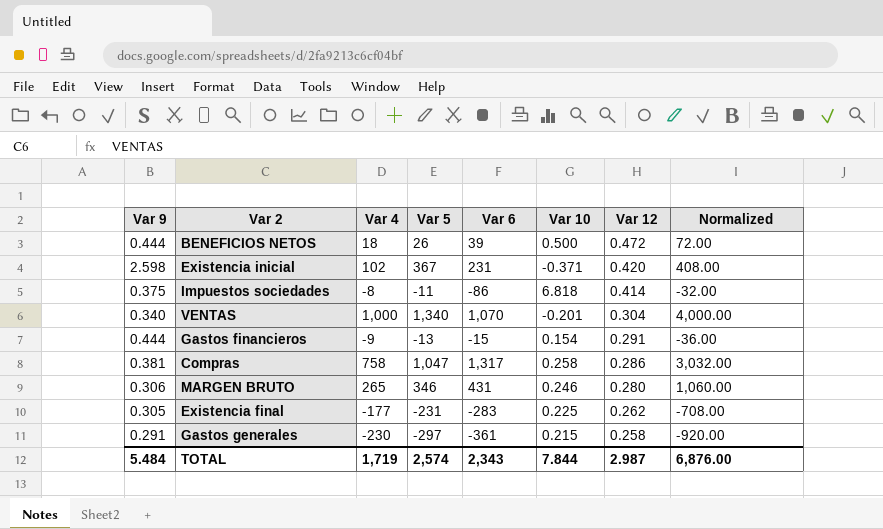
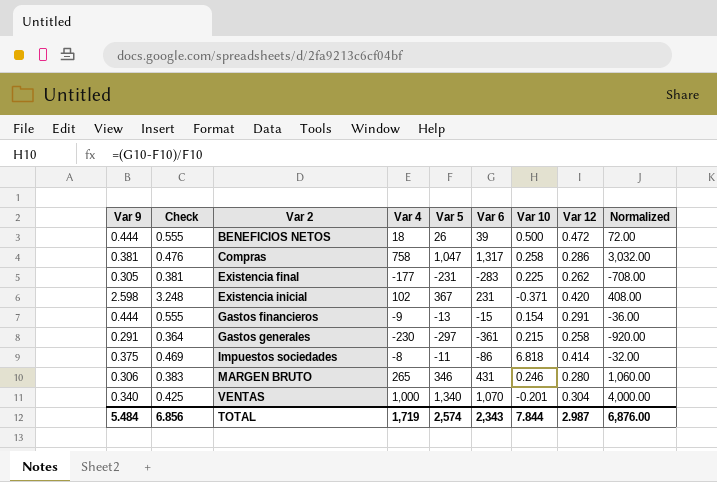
row order: Var 12 descending -> Var 2 ascending
column Check | formula: none -> [Var 9] * 1.25

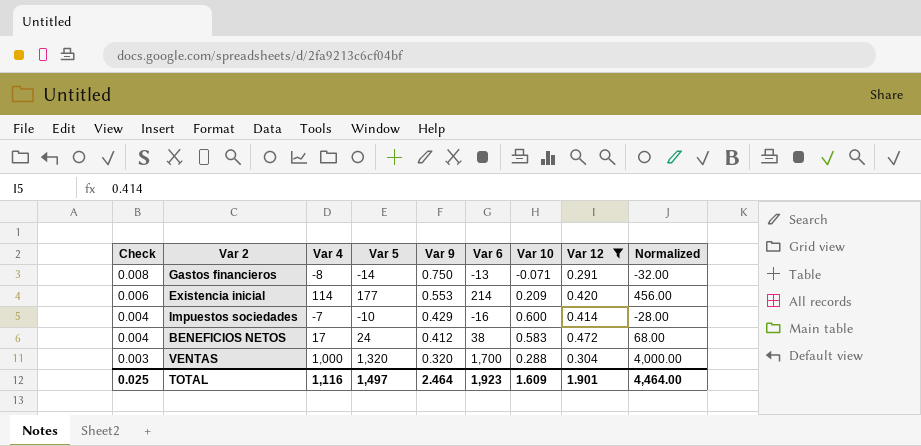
filter: none -> Var 12 >= 0.291
row order: Var 2 ascending -> Check descending
column Check | formula: [Var 9] * 1.25 -> [Var 9] * 0.01
column Var 9 | position: 1 -> 5
Gastos financieros | Var 4: -9 -> -8
Gastos financieros | Var 5: -13 -> -14
Gastos financieros | Var 9: 0.444 -> 0.750
Gastos financieros | Var 6: -15 -> -13
Gastos financieros | Var 10: 0.154 -> -0.071
Gastos financieros | Normalized: -36.00 -> -32.00
Existencia inicial | Var 4: 102 -> 114
Existencia inicial | Var 5: 367 -> 177
Existencia inicial | Var 9: 2.598 -> 0.553
Existencia inicial | Var 6: 231 -> 214
Existencia inicial | Var 10: -0.371 -> 0.209
Existencia inicial | Normalized: 408.00 -> 456.00
Impuestos sociedades | Var 4: -8 -> -7
Impuestos sociedades | Var 5: -11 -> -10
Impuestos sociedades | Var 9: 0.375 -> 0.429
Impuestos sociedades | Var 6: -86 -> -16
Impuestos sociedades | Var 10: 6.818 -> 0.600
Impuestos sociedades | Normalized: -32.00 -> -28.00
BENEFICIOS NETOS | Var 4: 18 -> 17
BENEFICIOS NETOS | Var 5: 26 -> 24
BENEFICIOS NETOS | Var 9: 0.444 -> 0.412
BENEFICIOS NETOS | Var 6: 39 -> 38
BENEFICIOS NETOS | Var 10: 0.500 -> 0.583
BENEFICIOS NETOS | Normalized: 72.00 -> 68.00
VENTAS | Var 5: 1,340 -> 1,320
VENTAS | Var 9: 0.340 -> 0.320
VENTAS | Var 6: 1,070 -> 1,700
VENTAS | Var 10: -0.201 -> 0.288
TOTAL | Check: 6.856 -> 0.025
TOTAL | Var 4: 1,719 -> 1,116
TOTAL | Var 5: 2,574 -> 1,497
TOTAL | Var 9: 5.484 -> 2.464
TOTAL | Var 6: 2,343 -> 1,923
TOTAL | Var 10: 7.844 -> 1.609
TOTAL | Var 12: 2.987 -> 1.901
TOTAL | Normalized: 6,876.00 -> 4,464.00

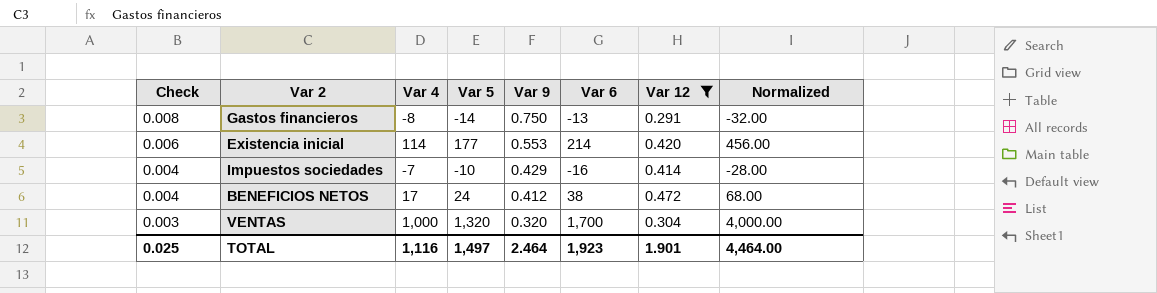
column Var 10 | formula: ([Var 6] - [Var 5]) / [Var 5] -> none

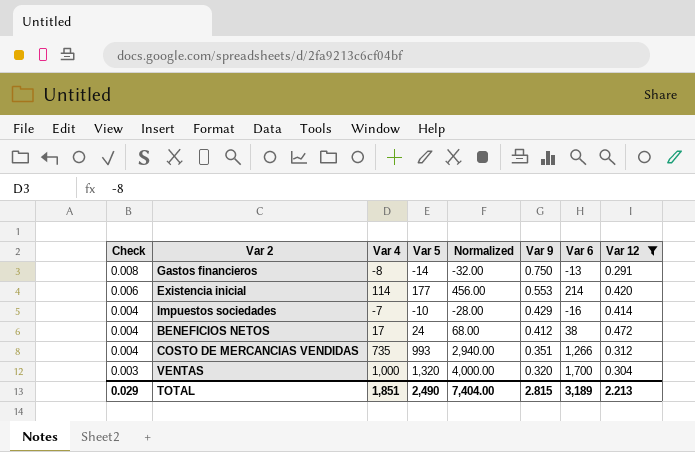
column Normalized | position: 8 -> 5
row COSTO DE MERCANCIAS VENDIDAS: none -> 0.004 | 735 | 993 | 2,940.00 | 0.351 | 1,266 | 0.312
TOTAL | Check: 0.025 -> 0.029
TOTAL | Var 4: 1,116 -> 1,851
TOTAL | Var 5: 1,497 -> 2,490
TOTAL | Normalized: 4,464.00 -> 7,404.00
TOTAL | Var 9: 2.464 -> 2.815
TOTAL | Var 6: 1,923 -> 3,189
TOTAL | Var 12: 1.901 -> 2.213

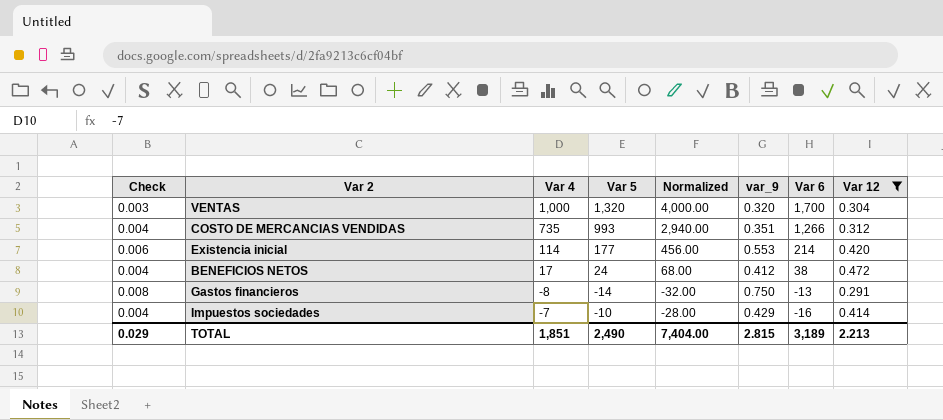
row order: Check descending -> Var 6 descending
column name: Var 9 -> var_9

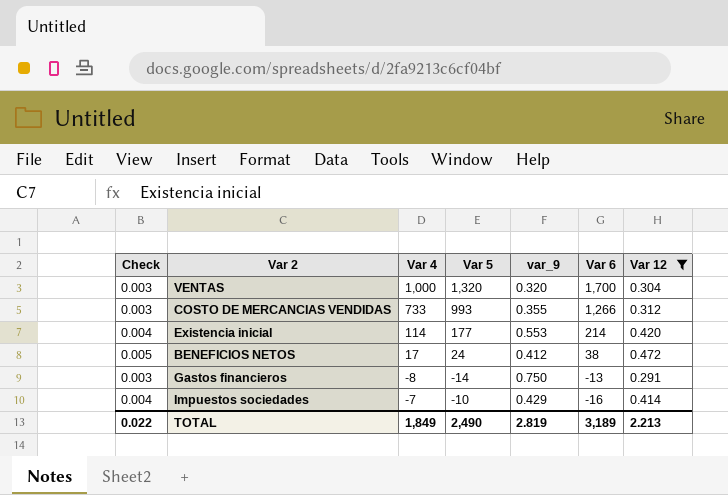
column Normalized | formula: [Var 4] * 4 -> none
column Check | formula: [var_9] * 0.01 -> [Var 12] * 0.01
COSTO DE MERCANCIAS VENDIDAS | Var 4: 735 -> 733
COSTO DE MERCANCIAS VENDIDAS | var_9: 0.351 -> 0.355
TOTAL | Check: 0.029 -> 0.022
TOTAL | Var 4: 1,851 -> 1,849
TOTAL | var_9: 2.815 -> 2.819

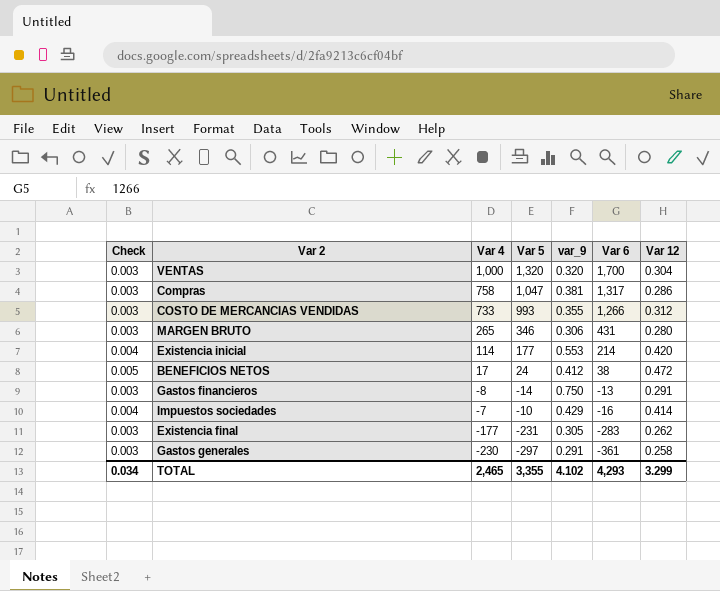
filter: Var 12 >= 0.291 -> none
TOTAL | Check: 0.022 -> 0.034
TOTAL | Var 4: 1,849 -> 2,465
TOTAL | Var 5: 2,490 -> 3,355
TOTAL | var_9: 2.819 -> 4.102
TOTAL | Var 6: 3,189 -> 4,293
TOTAL | Var 12: 2.213 -> 3.299

